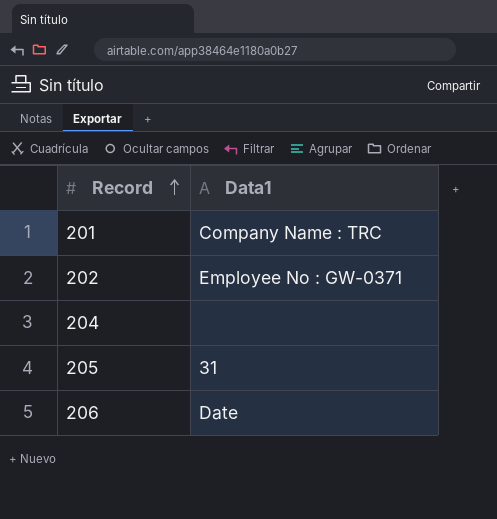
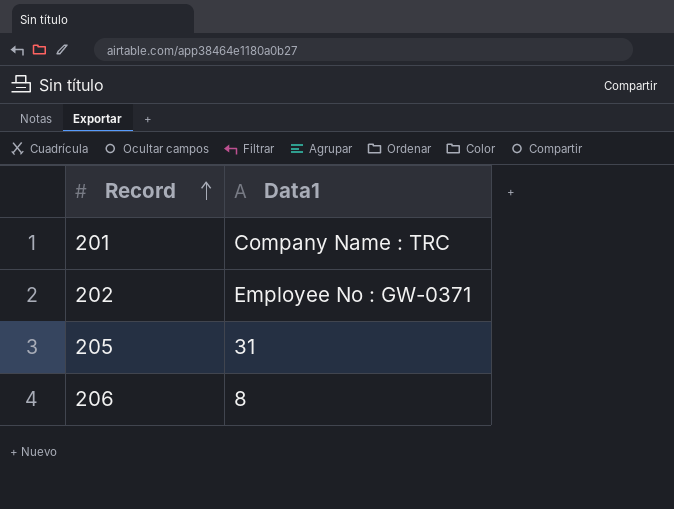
row 204: none -> none
206 | Data1: Date -> 8

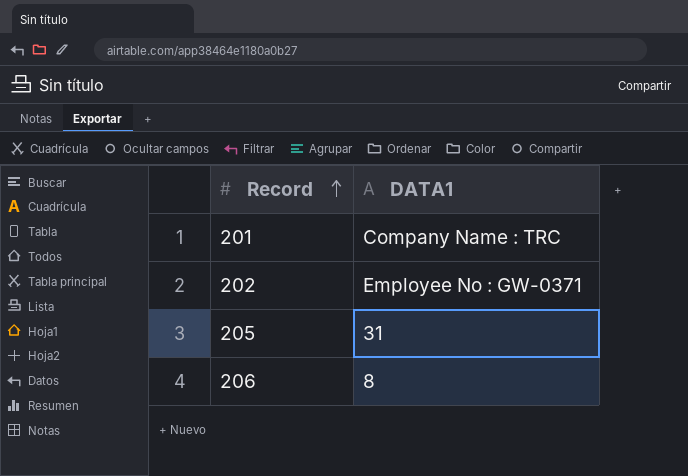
column name: Data1 -> DATA1

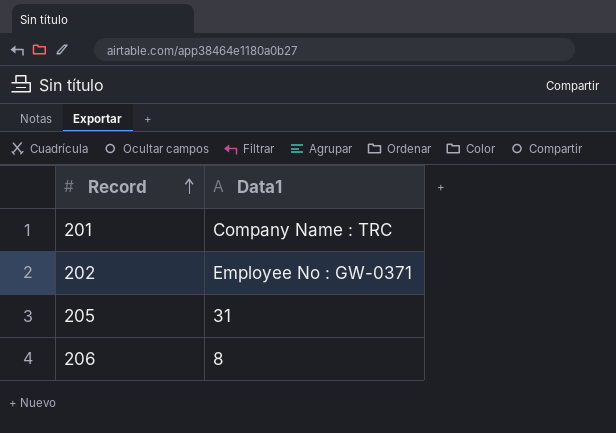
column name: DATA1 -> Data1

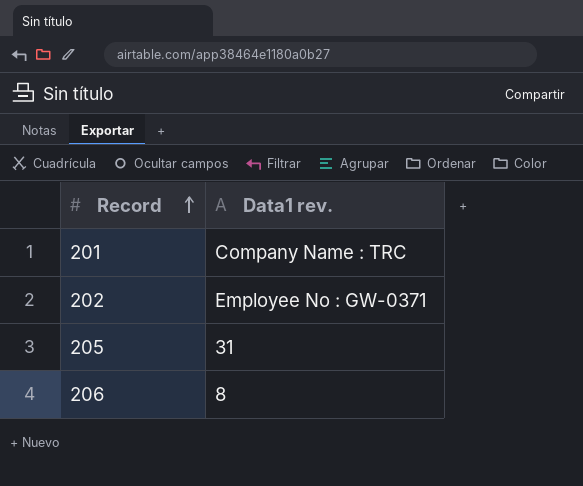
column name: Data1 -> Data1 rev.

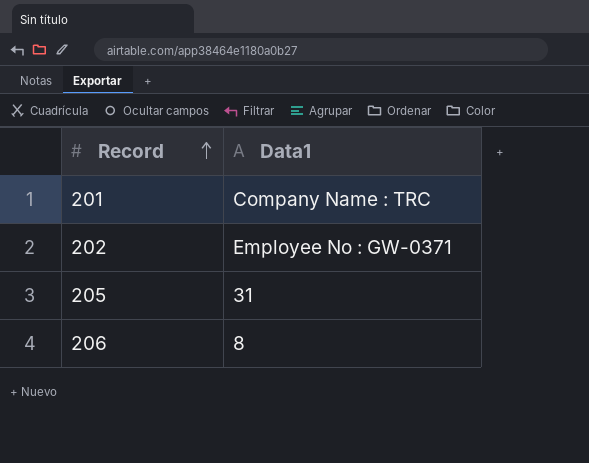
column name: Data1 rev. -> Data1

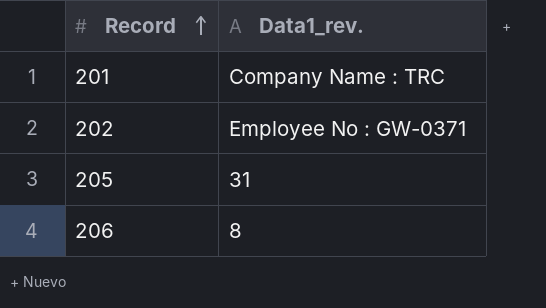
column name: Data1 -> Data1_rev.

